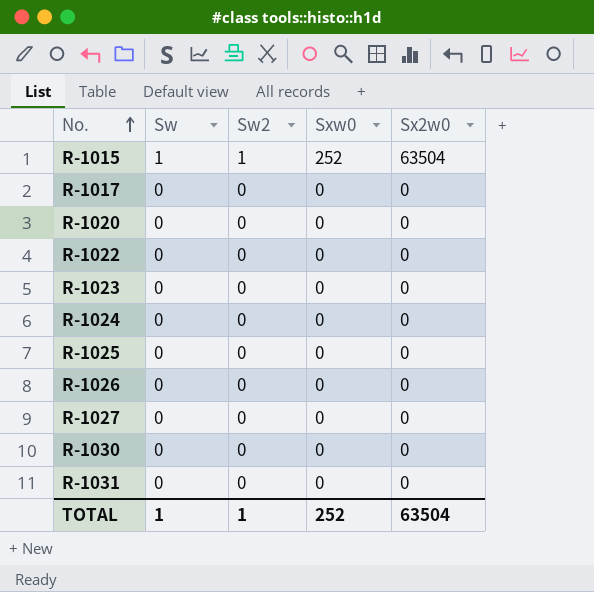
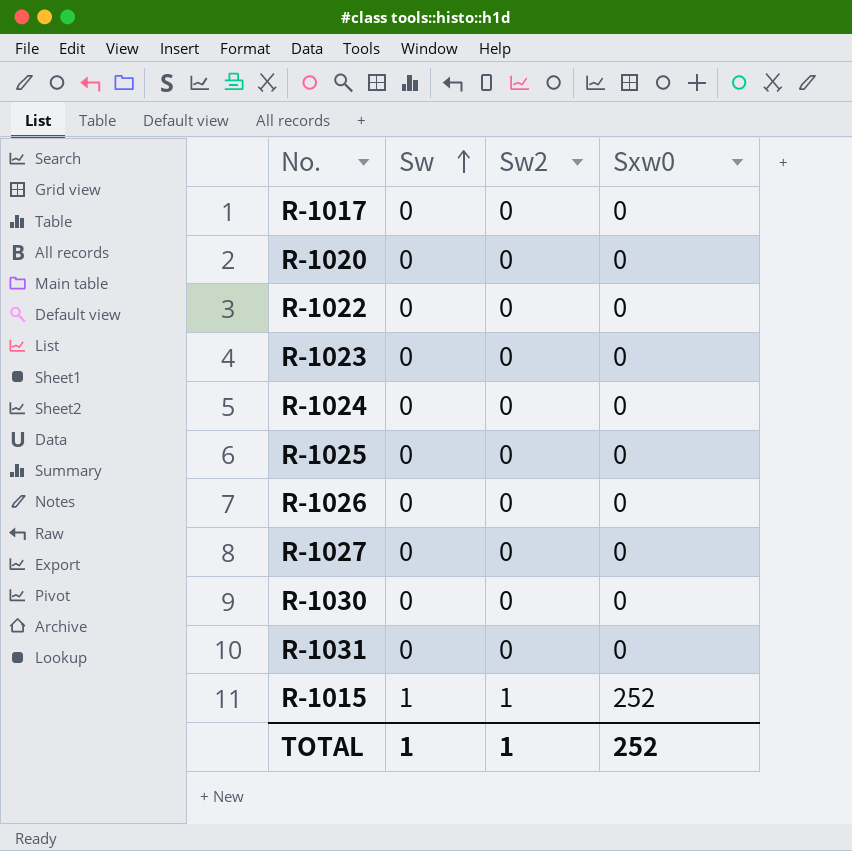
row order: No. ascending -> Sw ascending
column Sx2w0 | position: 5 -> none

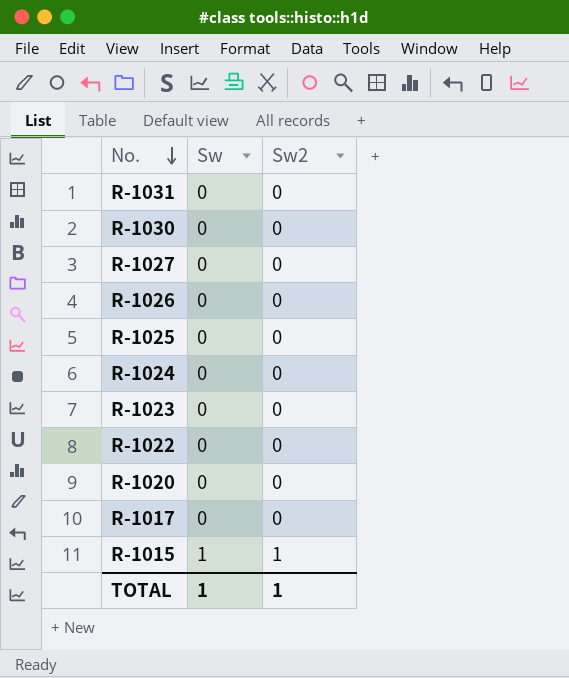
row order: Sw ascending -> No. descending
column Sxw0 | position: 4 -> none

